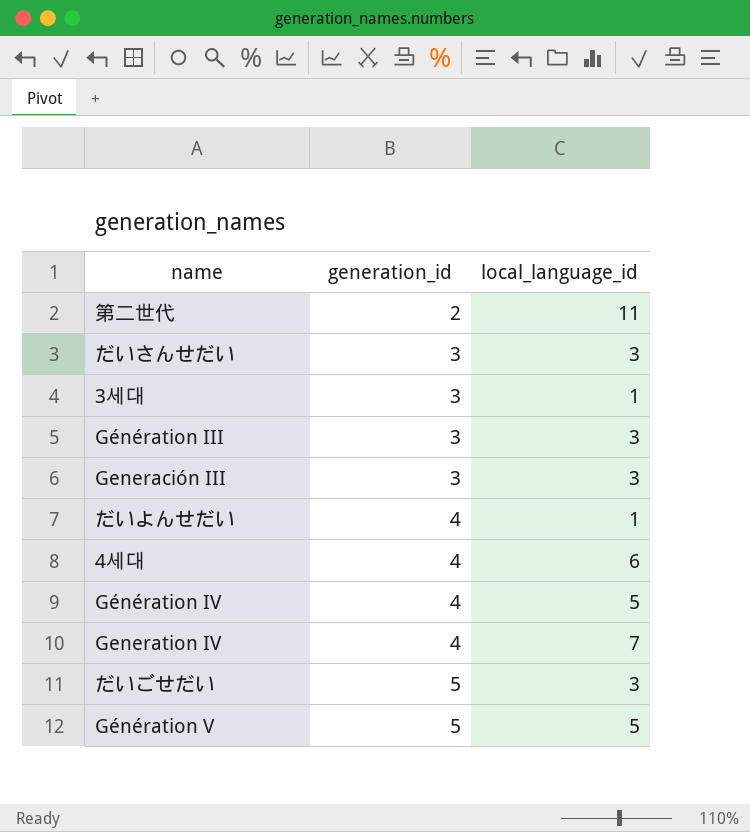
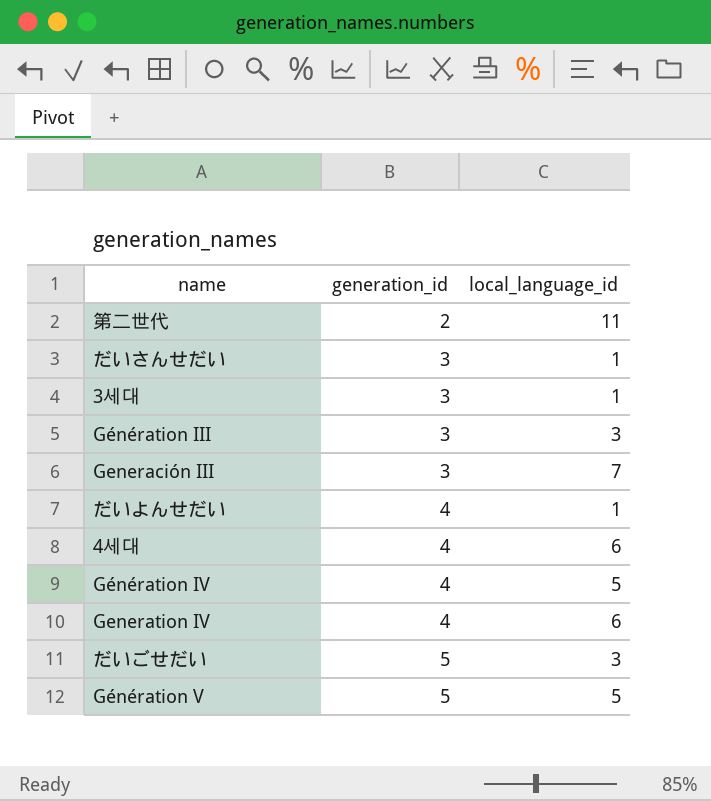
だいさんせだい | local_language_id: 3 -> 1
Generación III | local_language_id: 3 -> 7
Generation IV | local_language_id: 7 -> 6

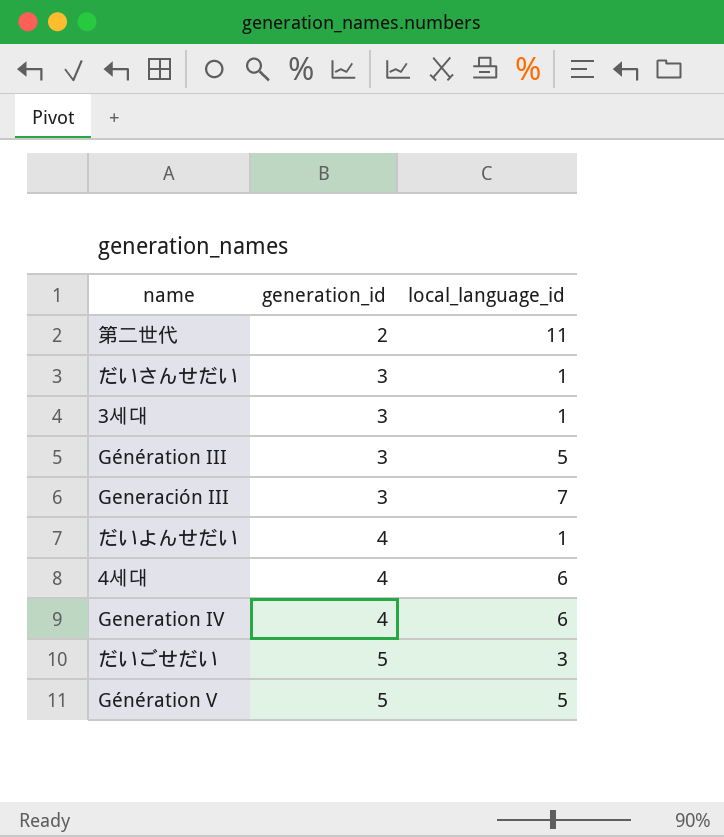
row Génération IV: 4 | 5 -> none
Génération III | local_language_id: 3 -> 5

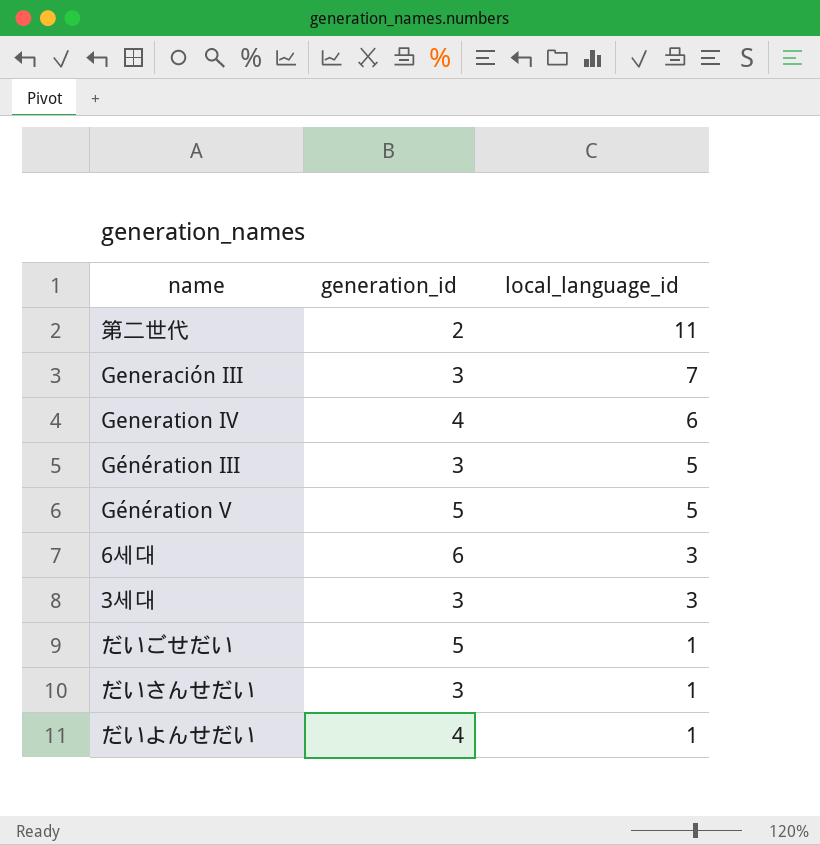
row order: generation_id ascending -> local_language_id descending
row 4세대: 4 | 6 -> none
row 6세대: none -> 6 | 3
3세대 | local_language_id: 1 -> 3
だいごせだい | local_language_id: 3 -> 1

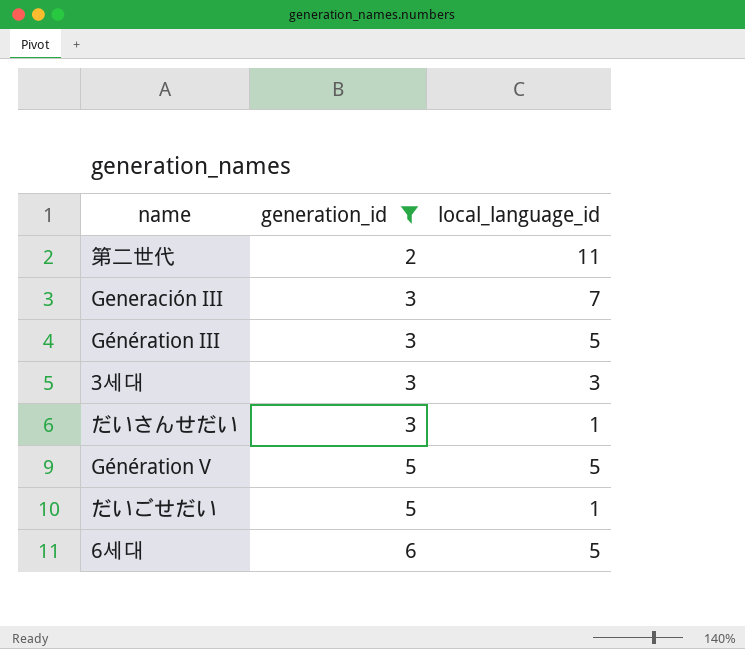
filter: none -> generation_id != 4
row order: local_language_id descending -> generation_id ascending
6세대 | local_language_id: 3 -> 5

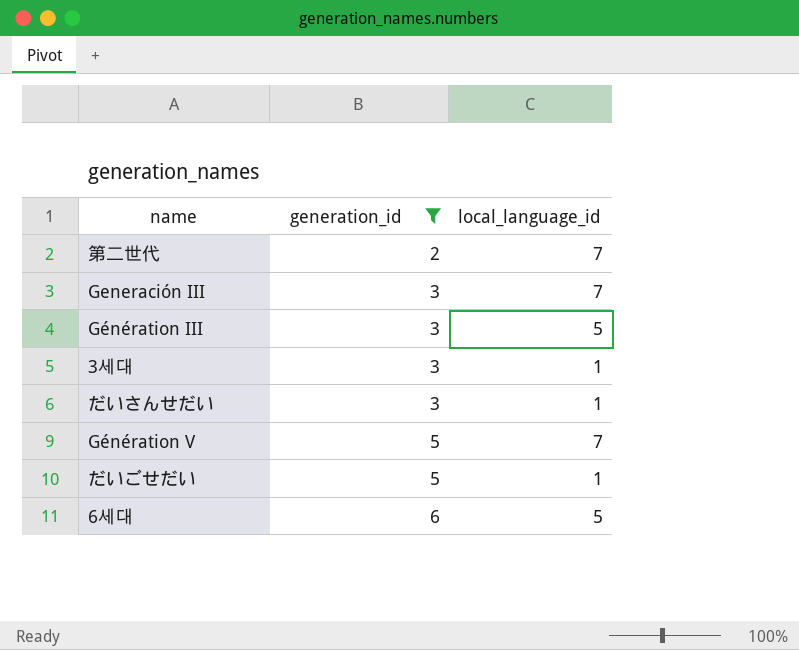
第二世代 | local_language_id: 11 -> 7
3세대 | local_language_id: 3 -> 1
Génération V | local_language_id: 5 -> 7

